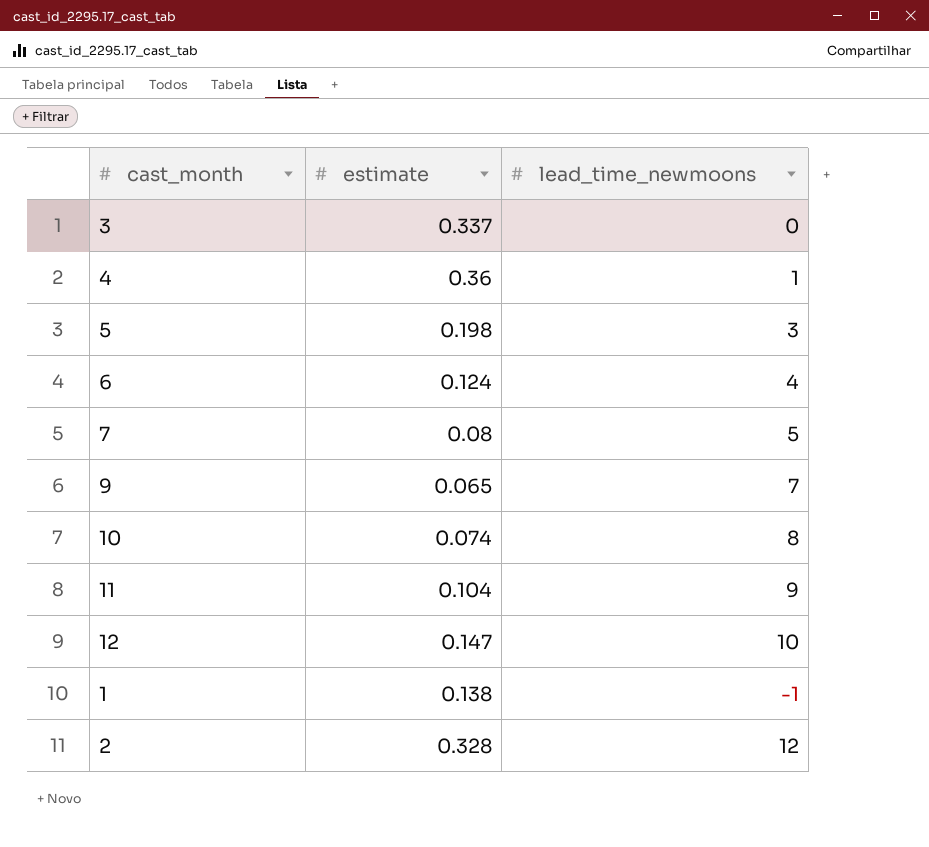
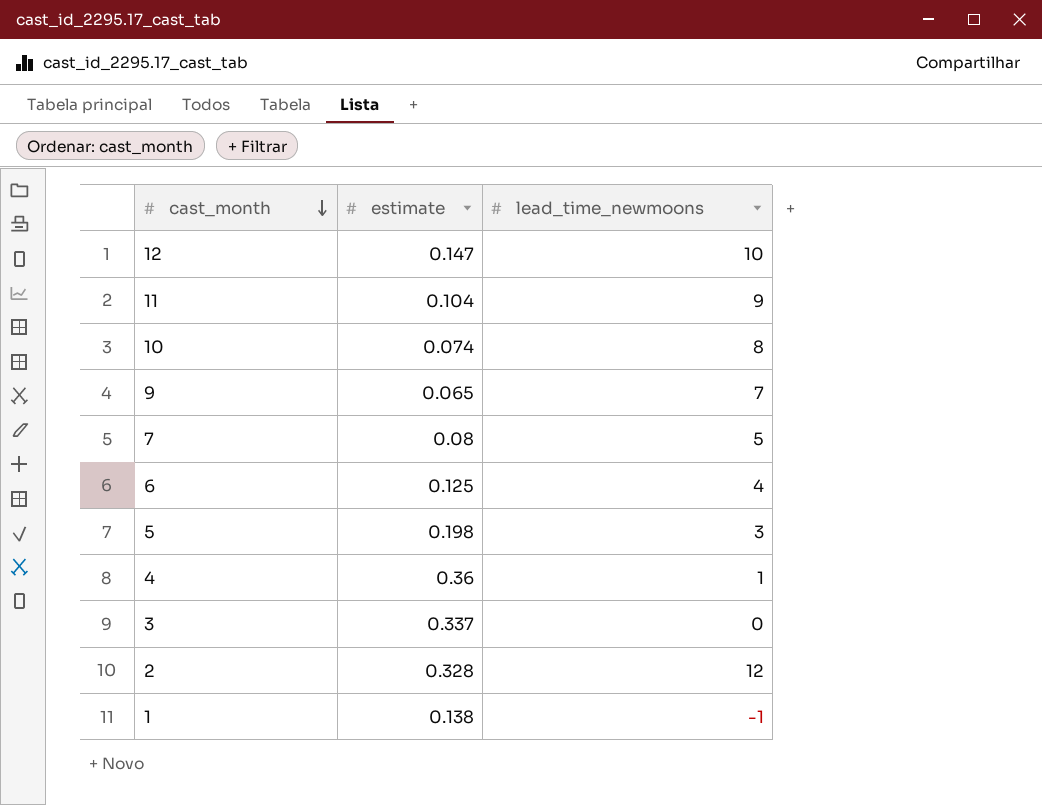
row order: none -> cast_month descending
6 | estimate: 0.124 -> 0.125

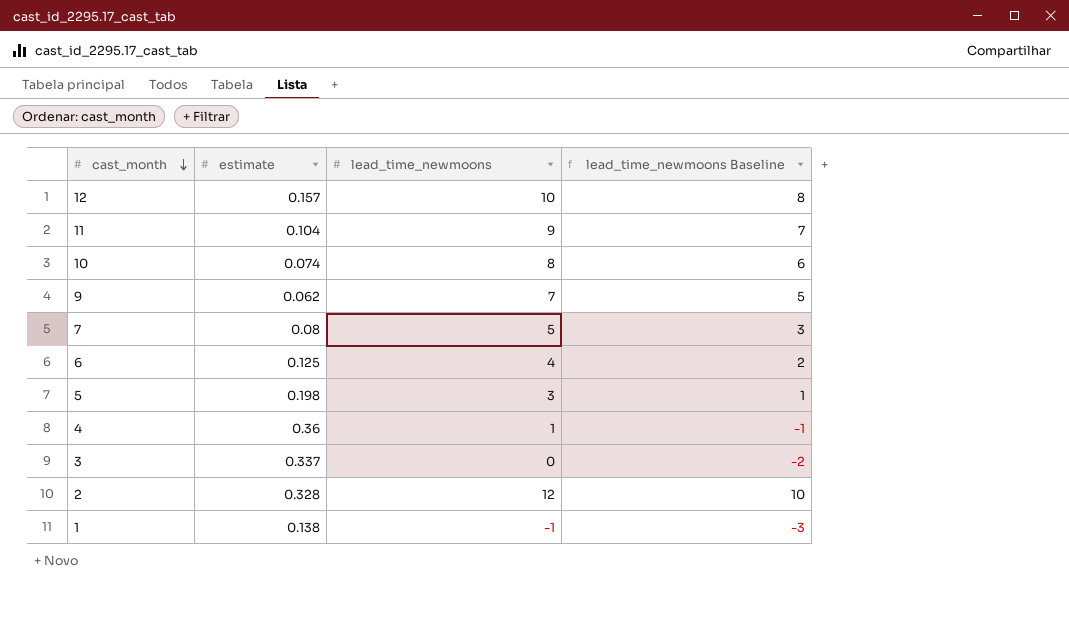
column lead_time_newmoons Baseline | formula: none -> [lead_time_newmoons] - 2
12 | estimate: 0.147 -> 0.157
9 | estimate: 0.065 -> 0.062

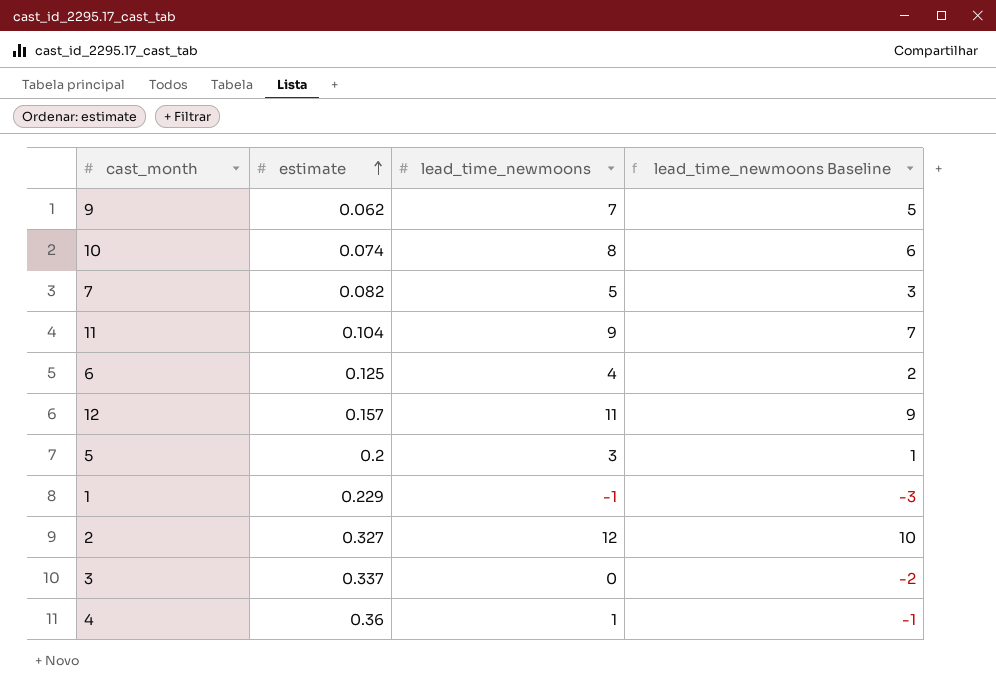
row order: cast_month descending -> estimate ascending
7 | estimate: 0.08 -> 0.082
12 | lead_time_newmoons: 10 -> 11
12 | lead_time_newmoons Baseline: 8 -> 9
5 | estimate: 0.198 -> 0.2
1 | estimate: 0.138 -> 0.229
2 | estimate: 0.328 -> 0.327

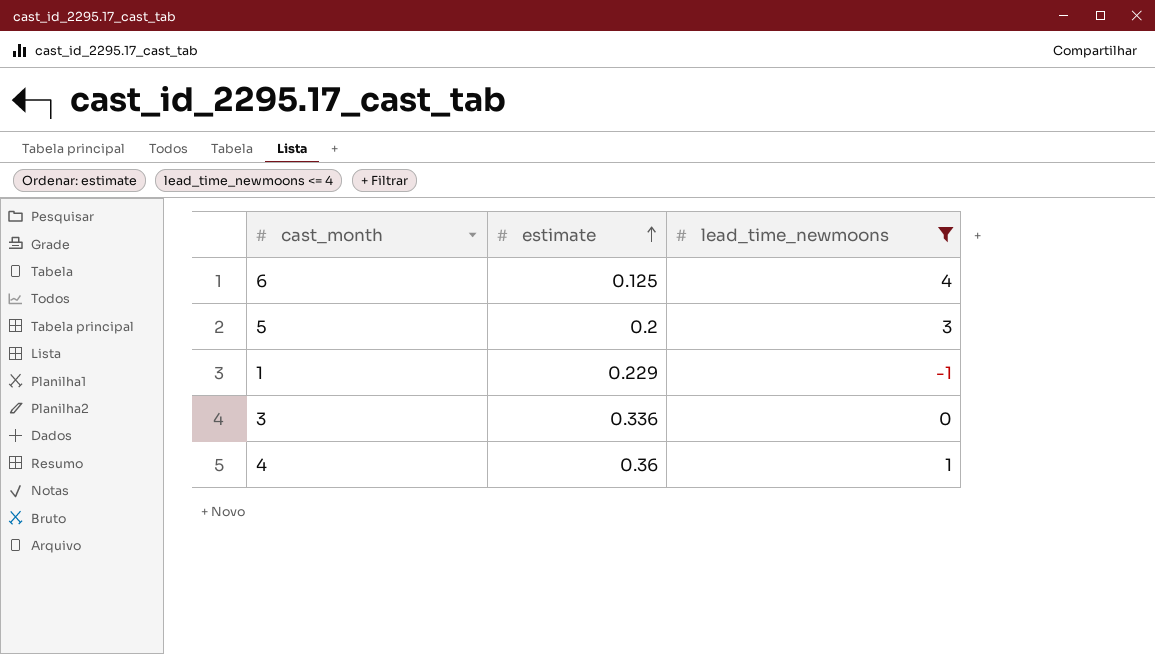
filter: none -> lead_time_newmoons <= 4
column lead_time_newmoons Baseline | formula: [lead_time_newmoons] - 2 -> none
3 | estimate: 0.337 -> 0.336

